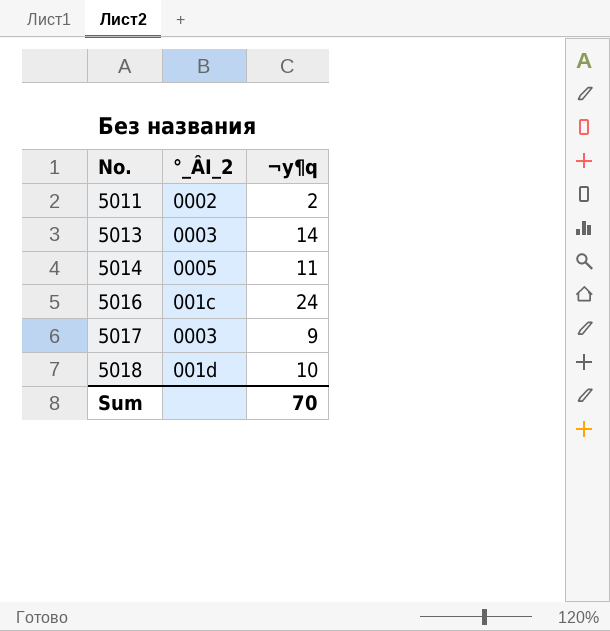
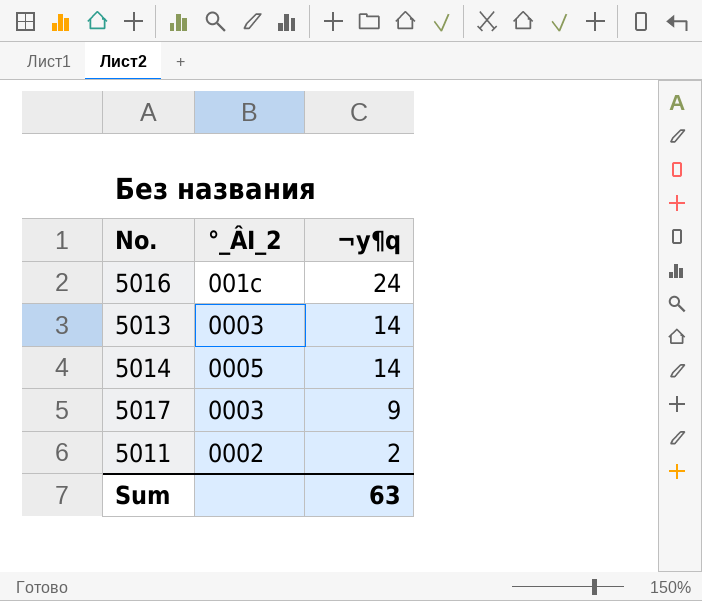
row order: No. ascending -> ¬y¶q descending
row 5018: 001d | 10 -> none
5014 | ¬y¶q: 11 -> 14
Sum | ¬y¶q: 70 -> 63

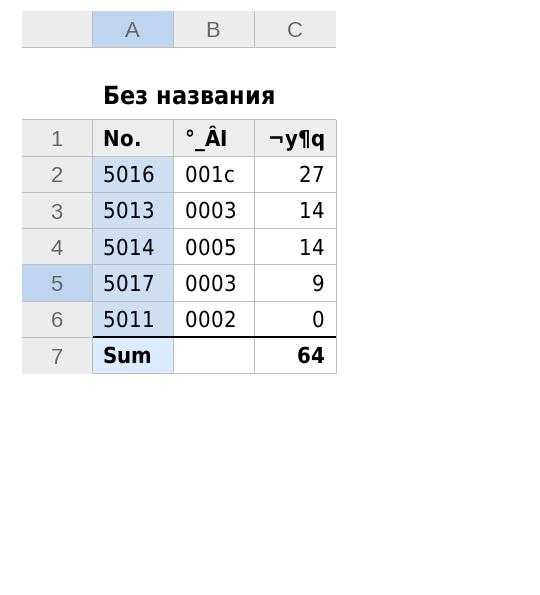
column name: °_ÂI_2 -> °_ÂI
5016 | ¬y¶q: 24 -> 27
5011 | ¬y¶q: 2 -> 0
Sum | ¬y¶q: 63 -> 64

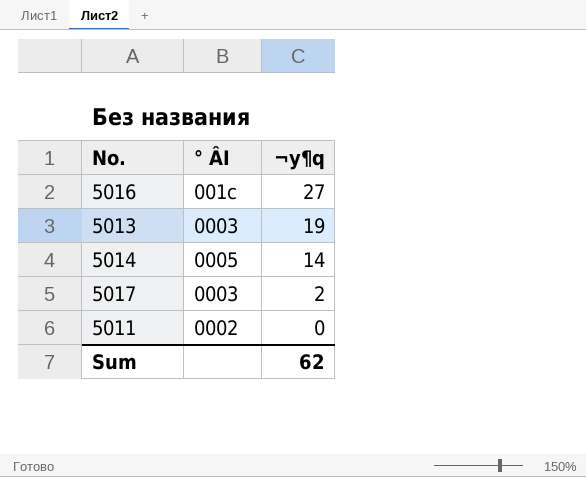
column name: °_ÂI -> ° ÂI
5013 | ¬y¶q: 14 -> 19
5017 | ¬y¶q: 9 -> 2
Sum | ¬y¶q: 64 -> 62

